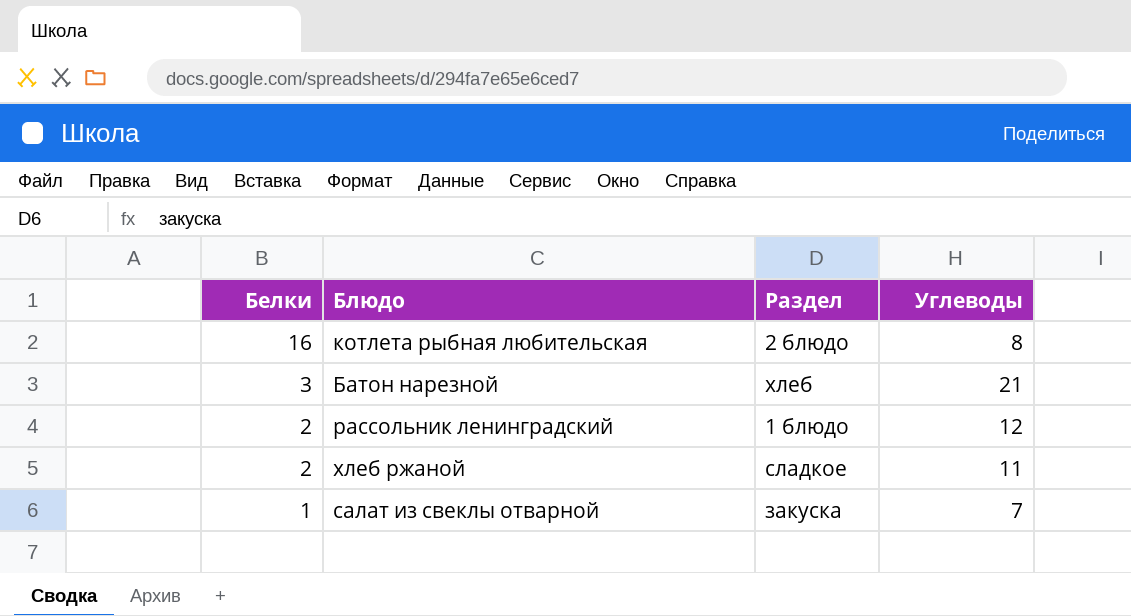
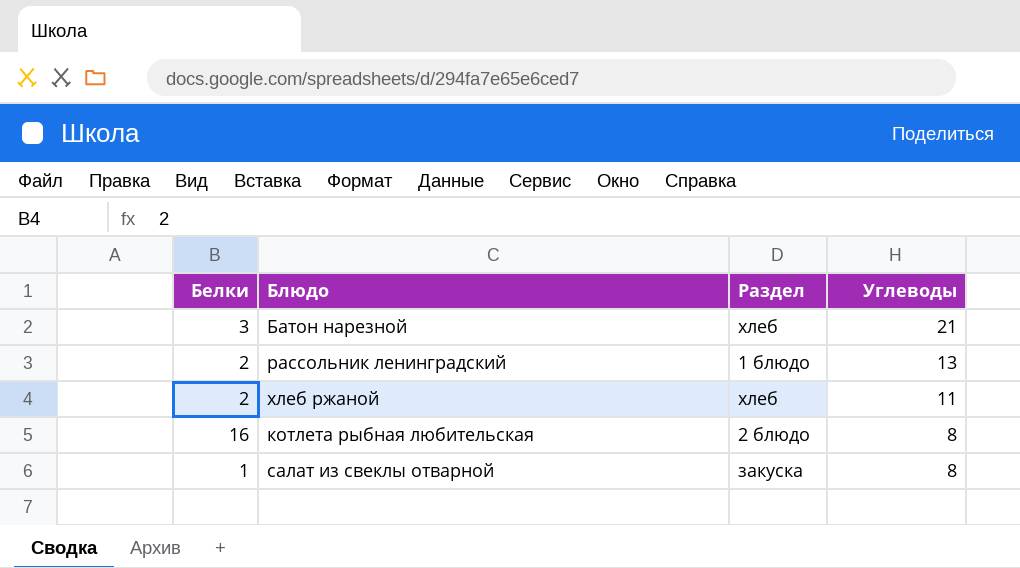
row order: Белки descending -> Углеводы descending
рассольник ленинградский | Углеводы: 12 -> 13
хлеб ржаной | Раздел: сладкое -> хлеб
салат из свеклы отварной | Углеводы: 7 -> 8

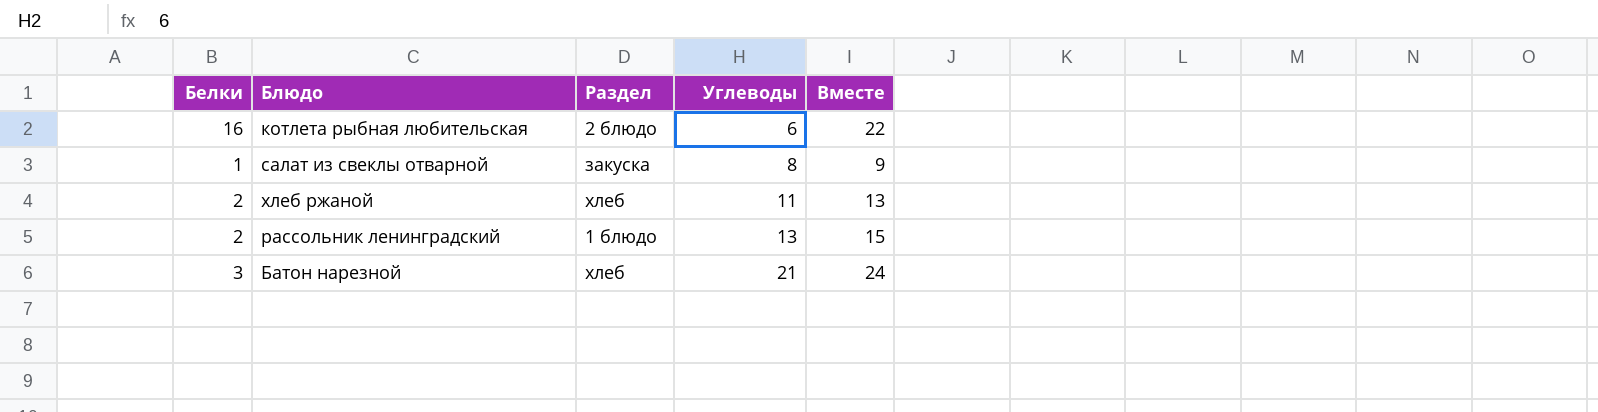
row order: Углеводы descending -> Углеводы ascending
column Вместе | formula: none -> [Белки] + [Углеводы]
котлета рыбная любительская | Углеводы: 8 -> 6

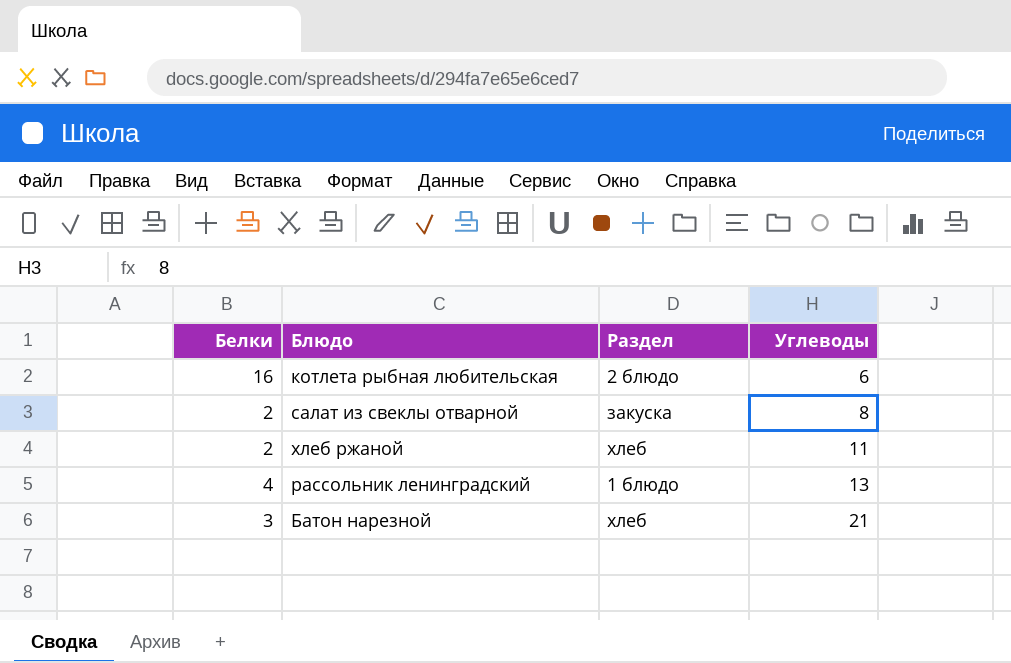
column Вместе | formula: [Белки] + [Углеводы] -> none
салат из свеклы отварной | Белки: 1 -> 2
рассольник ленинградский | Белки: 2 -> 4

